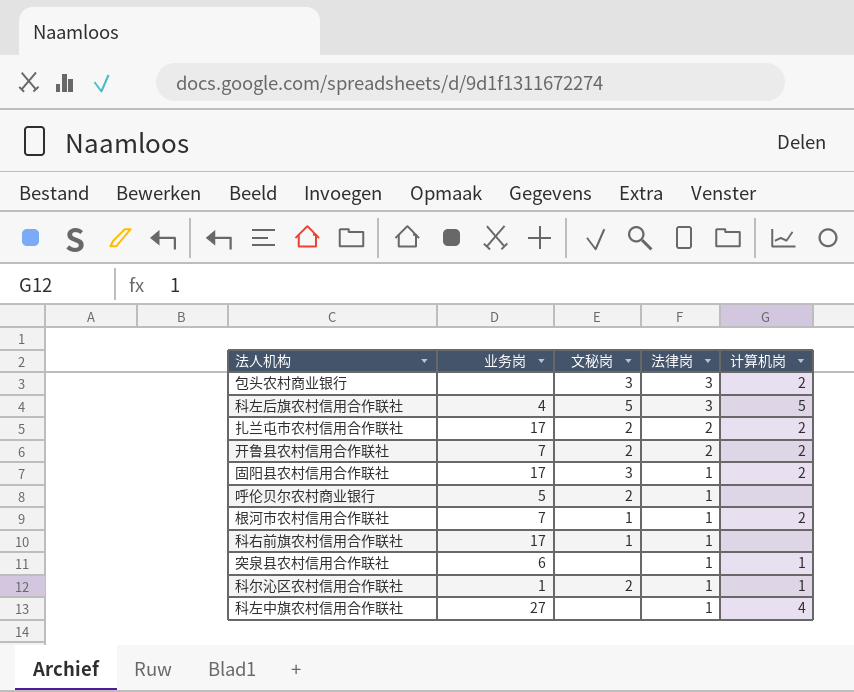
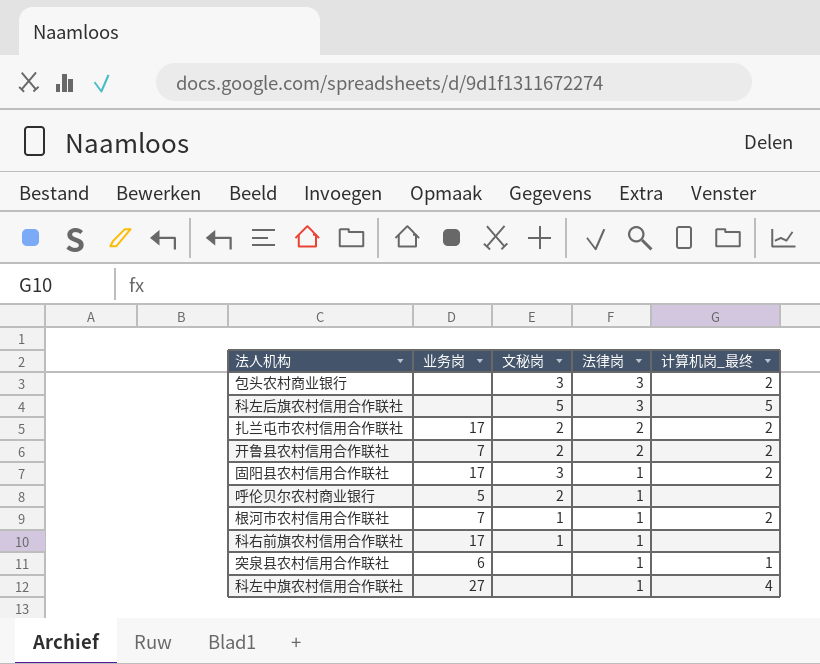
column name: 计算机岗 -> 计算机岗_最终
row 科尔沁区农村信用合作联社: 1 | 2 | 1 | 1 -> none
科左后旗农村信用合作联社 | 业务岗: 4 -> none

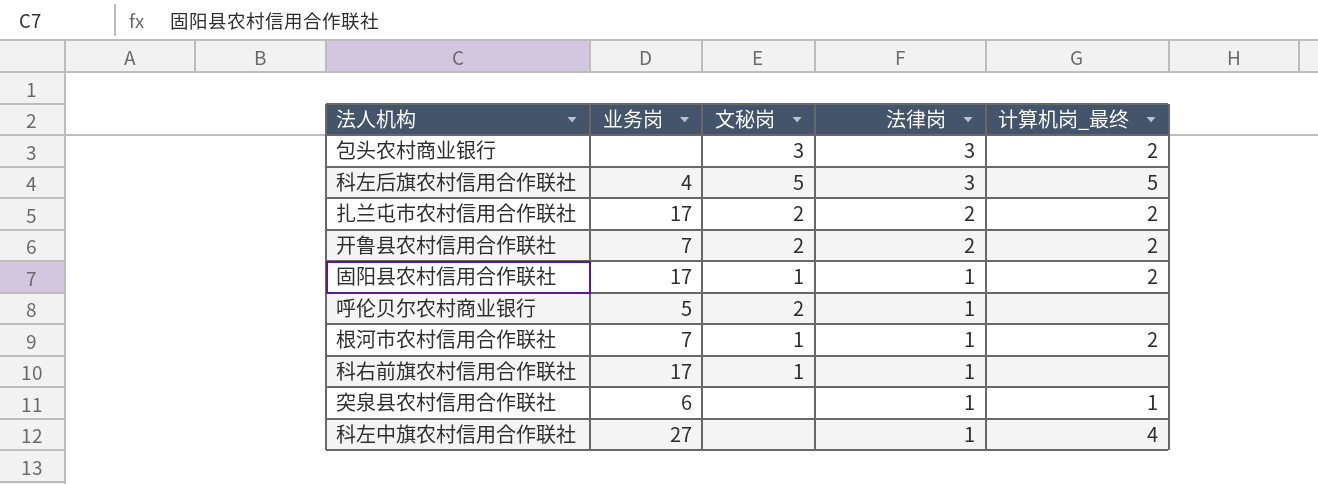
科左后旗农村信用合作联社 | 业务岗: none -> 4
固阳县农村信用合作联社 | 文秘岗: 3 -> 1

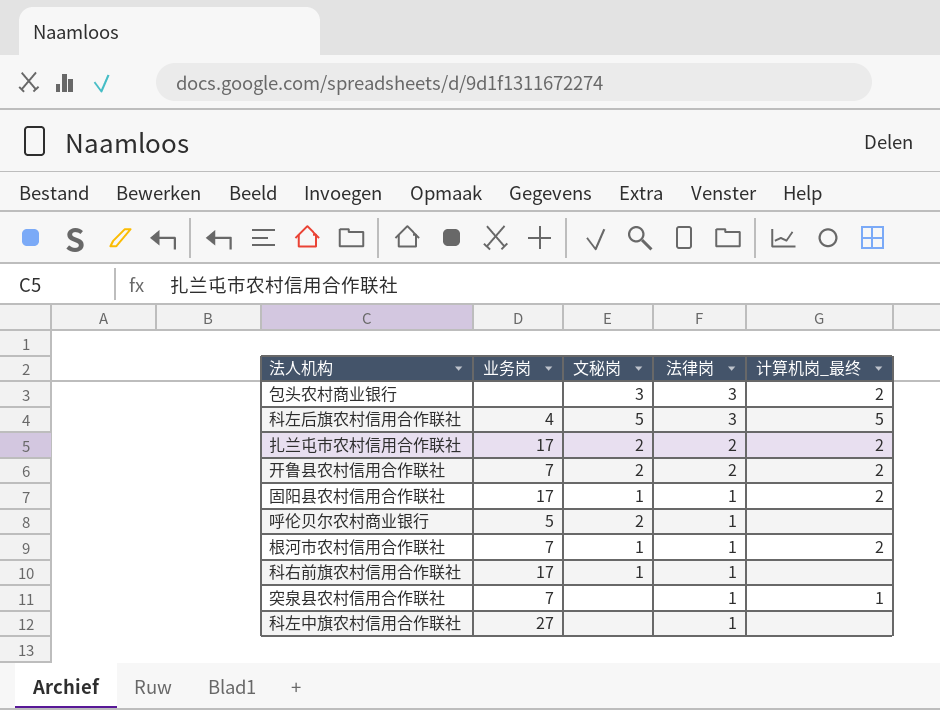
突泉县农村信用合作联社 | 业务岗: 6 -> 7
科左中旗农村信用合作联社 | 计算机岗_最终: 4 -> none

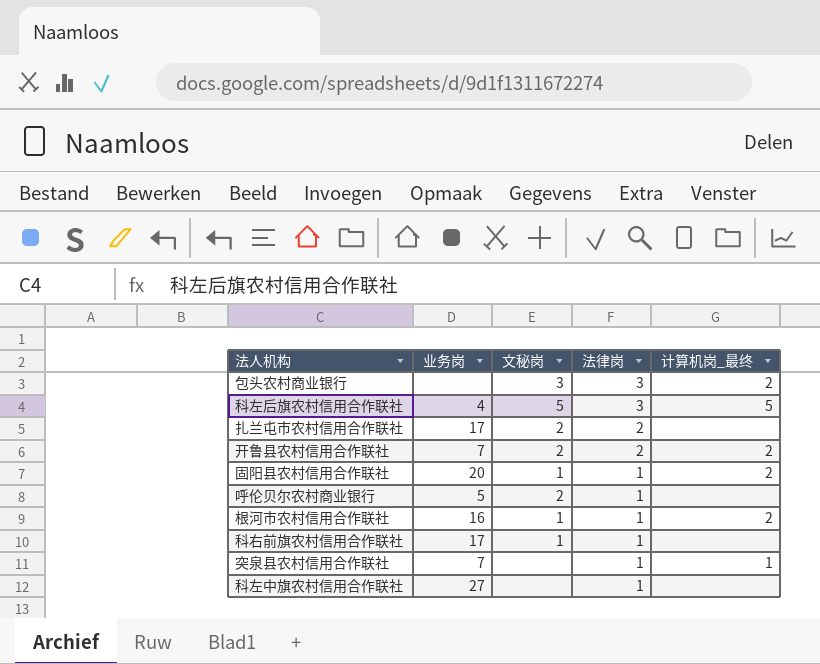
扎兰屯市农村信用合作联社 | 计算机岗_最终: 2 -> none
固阳县农村信用合作联社 | 业务岗: 17 -> 20
根河市农村信用合作联社 | 业务岗: 7 -> 16

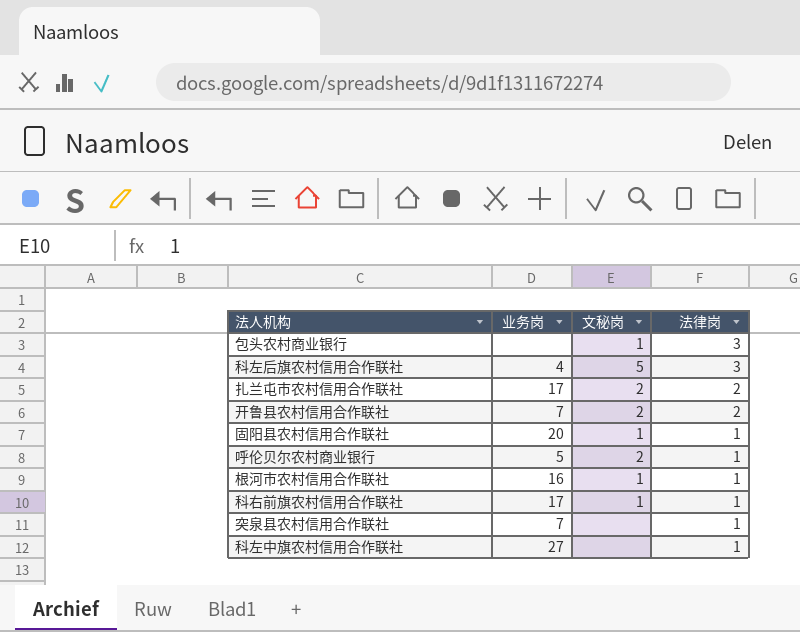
column 计算机岗_最终 | position: 5 -> none
包头农村商业银行 | 文秘岗: 3 -> 1

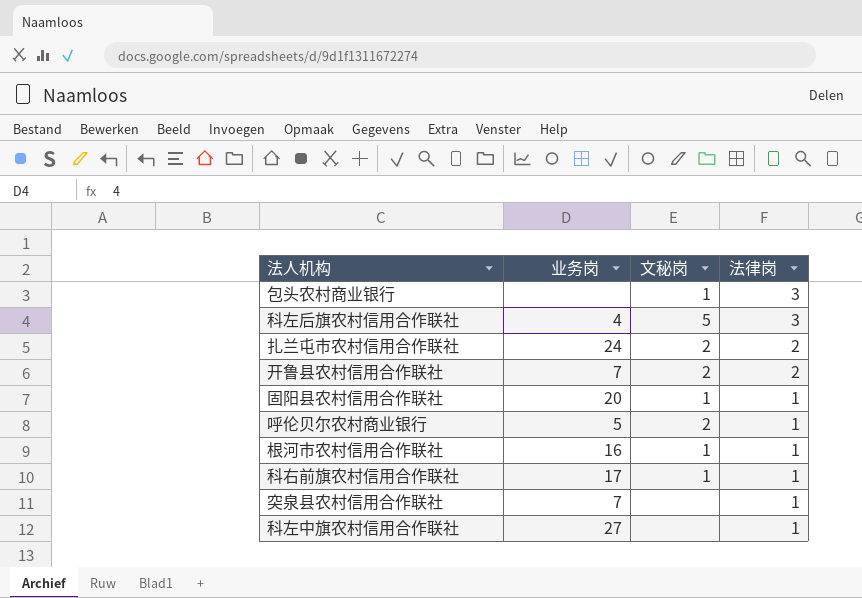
扎兰屯市农村信用合作联社 | 业务岗: 17 -> 24

